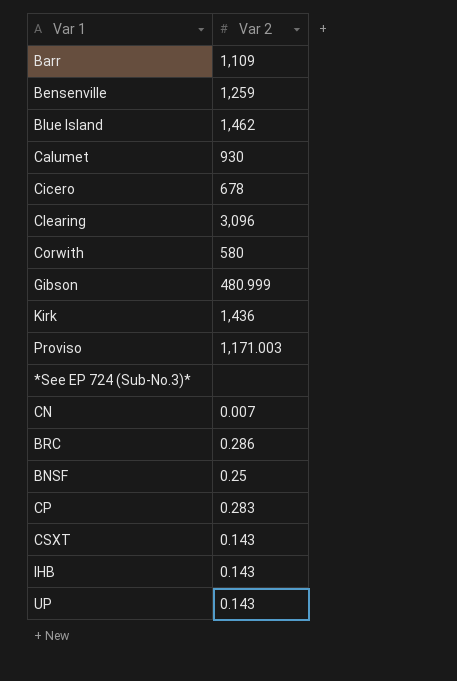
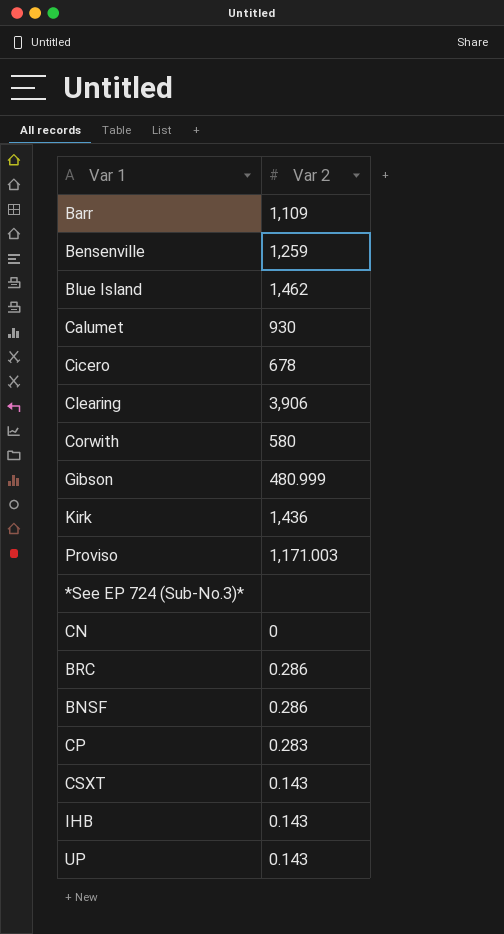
Clearing | Var 2: 3,096 -> 3,906
CN | Var 2: 0.007 -> 0
BNSF | Var 2: 0.25 -> 0.286

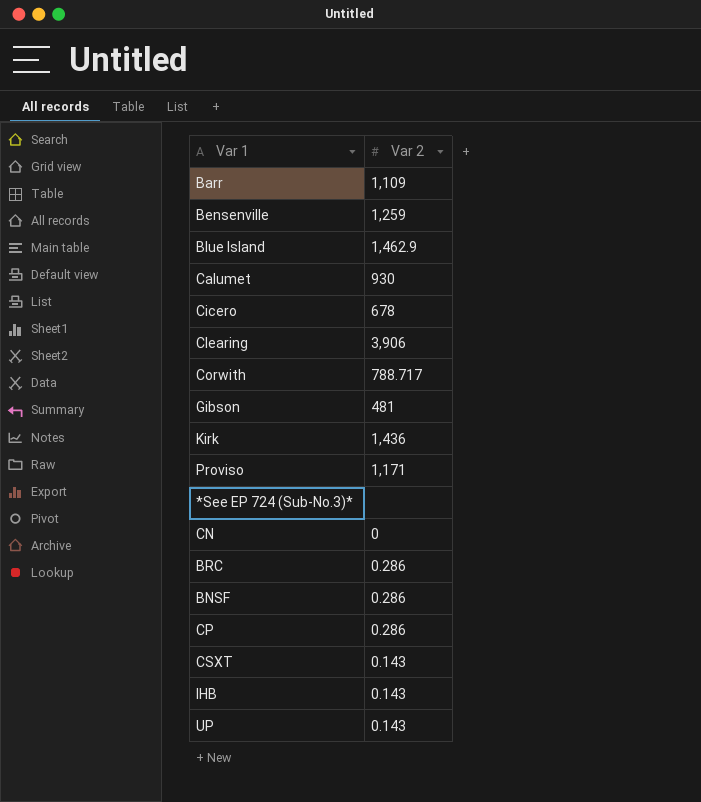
Blue Island | Var 2: 1,462 -> 1,462.9
Corwith | Var 2: 580 -> 788.717
Gibson | Var 2: 480.999 -> 481
Proviso | Var 2: 1,171.003 -> 1,171
CP | Var 2: 0.283 -> 0.286

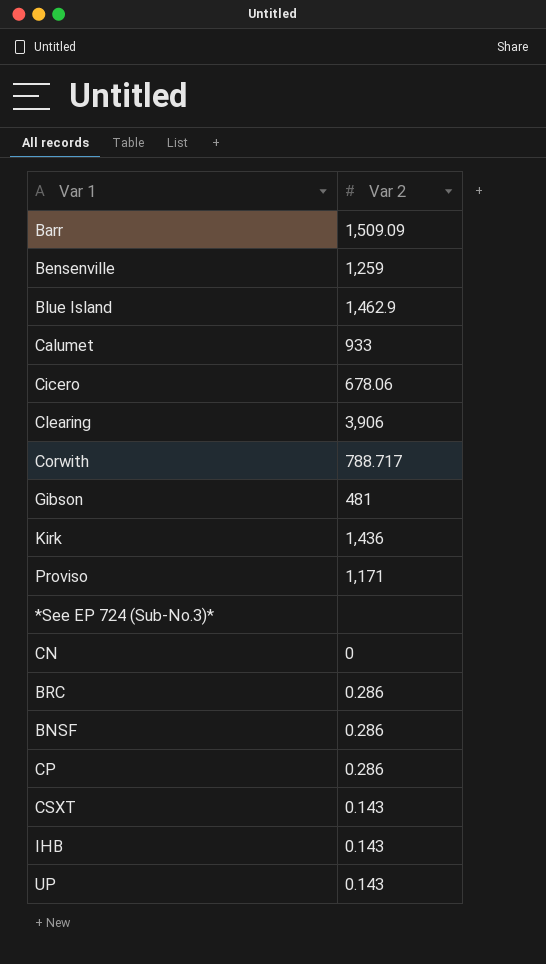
Barr | Var 2: 1,109 -> 1,509.09
Calumet | Var 2: 930 -> 933
Cicero | Var 2: 678 -> 678.06

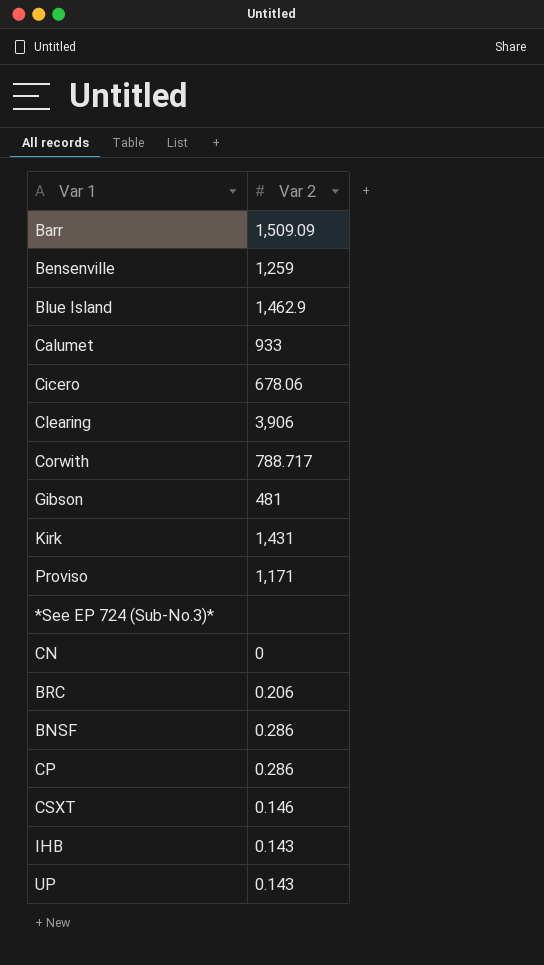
Kirk | Var 2: 1,436 -> 1,431
BRC | Var 2: 0.286 -> 0.206
CSXT | Var 2: 0.143 -> 0.146

